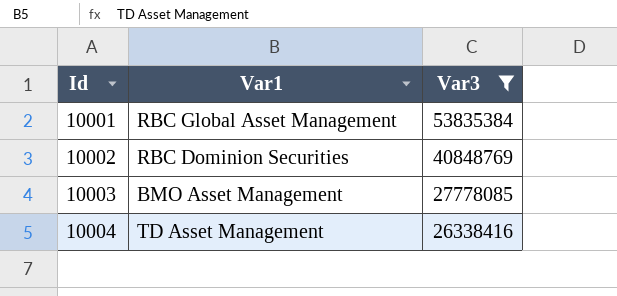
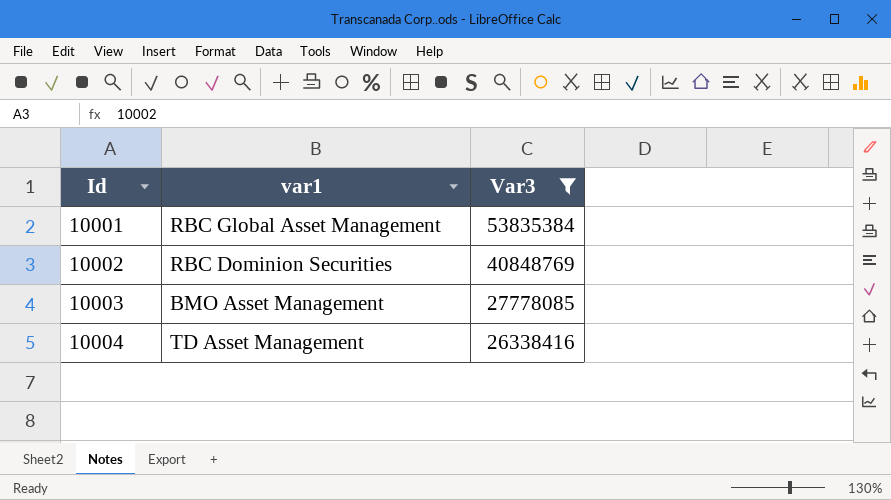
column name: Var1 -> var1

